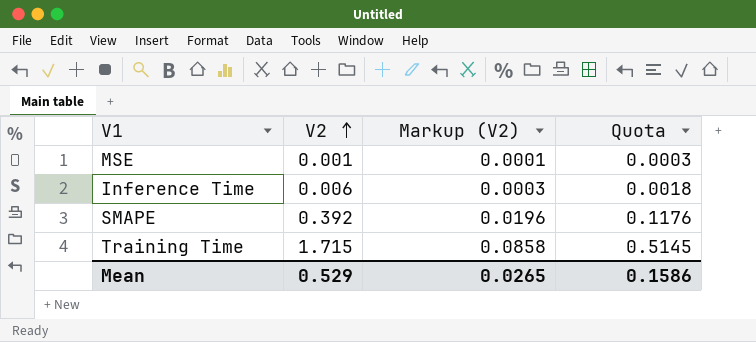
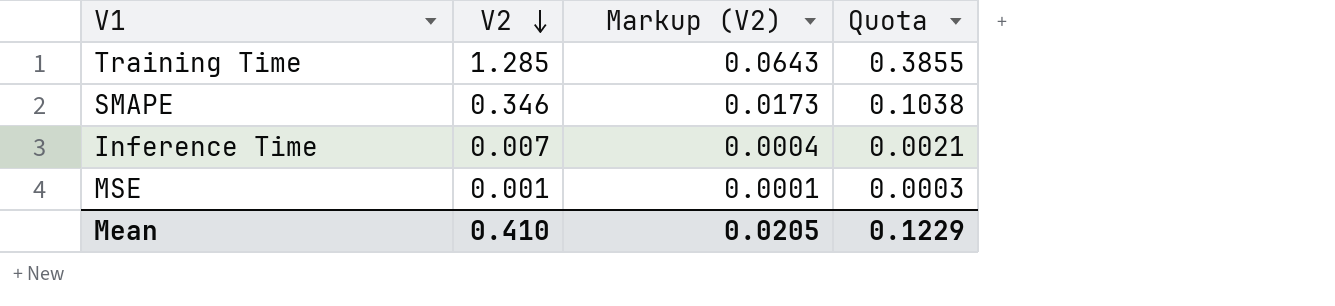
row order: V2 ascending -> V2 descending
Training Time | V2: 1.715 -> 1.285
Training Time | Markup (V2): 0.0858 -> 0.0643
Training Time | Quota: 0.5145 -> 0.3855
SMAPE | V2: 0.392 -> 0.346
SMAPE | Markup (V2): 0.0196 -> 0.0173
SMAPE | Quota: 0.1176 -> 0.1038
Inference Time | V2: 0.006 -> 0.007
Inference Time | Markup (V2): 0.0003 -> 0.0004
Inference Time | Quota: 0.0018 -> 0.0021
Mean | V2: 0.529 -> 0.410
Mean | Markup (V2): 0.0265 -> 0.0205
Mean | Quota: 0.1586 -> 0.1229

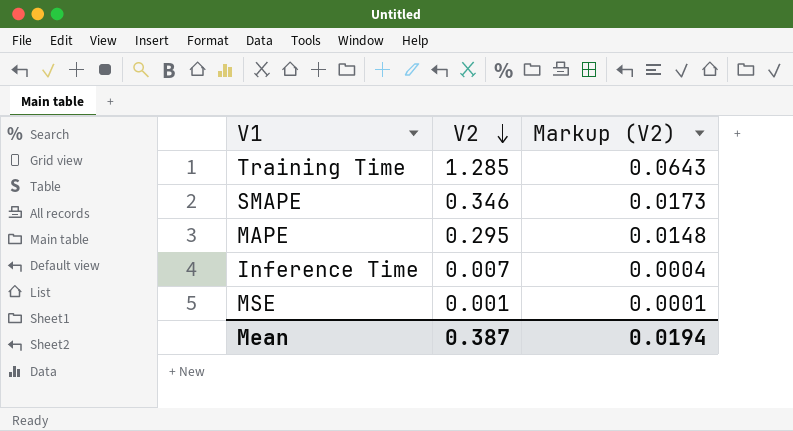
column Quota | formula: [V2] * 0.3 -> none
row MAPE: none -> 0.295 | 0.0148
Mean | V2: 0.410 -> 0.387
Mean | Markup (V2): 0.0205 -> 0.0194

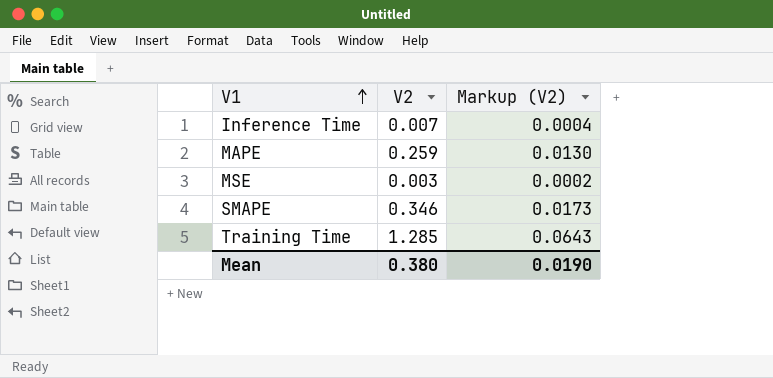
row order: V2 descending -> V1 ascending
MAPE | V2: 0.295 -> 0.259
MAPE | Markup (V2): 0.0148 -> 0.0130
MSE | V2: 0.001 -> 0.003
MSE | Markup (V2): 0.0001 -> 0.0002
Mean | V2: 0.387 -> 0.380
Mean | Markup (V2): 0.0194 -> 0.0190

